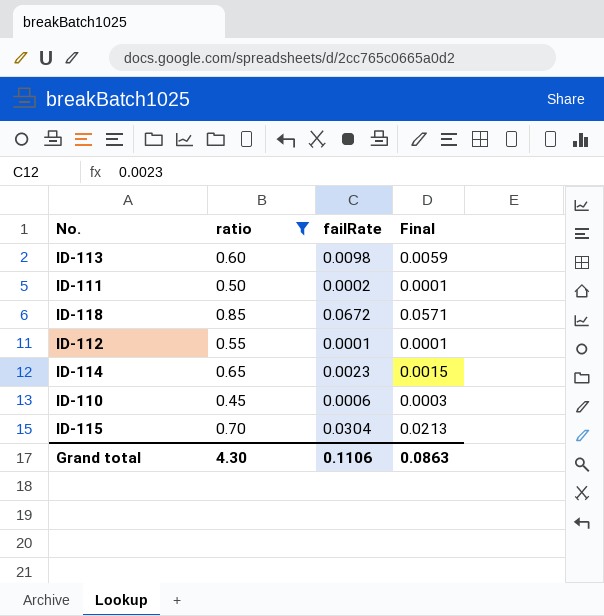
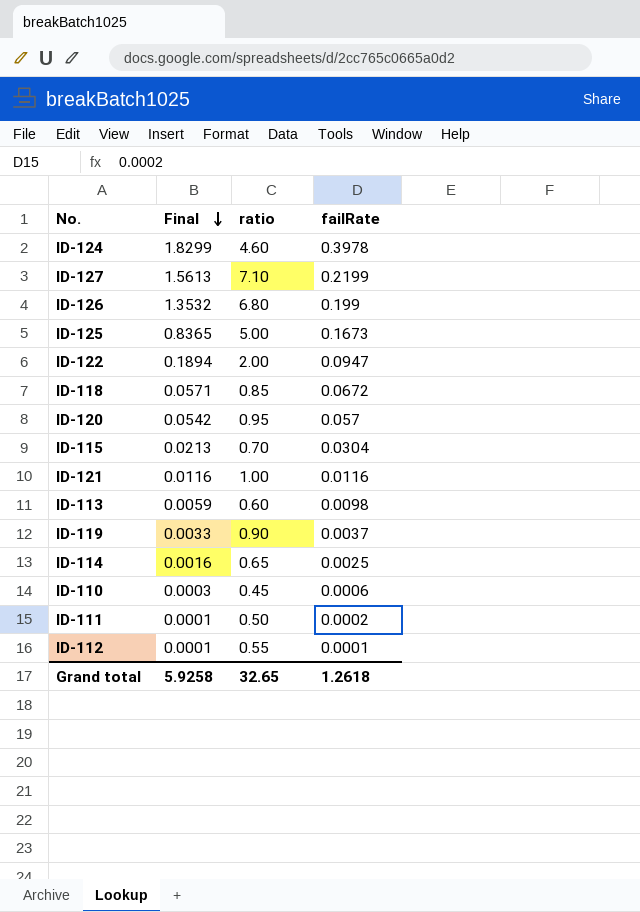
filter: ratio <= 0.85 -> none
row order: none -> Final descending
column Final | position: 4 -> 2
ID-114 | Final: 0.0015 -> 0.0016
ID-114 | failRate: 0.0023 -> 0.0025
Grand total | Final: 0.0863 -> 5.9258
Grand total | ratio: 4.30 -> 32.65
Grand total | failRate: 0.1106 -> 1.2618

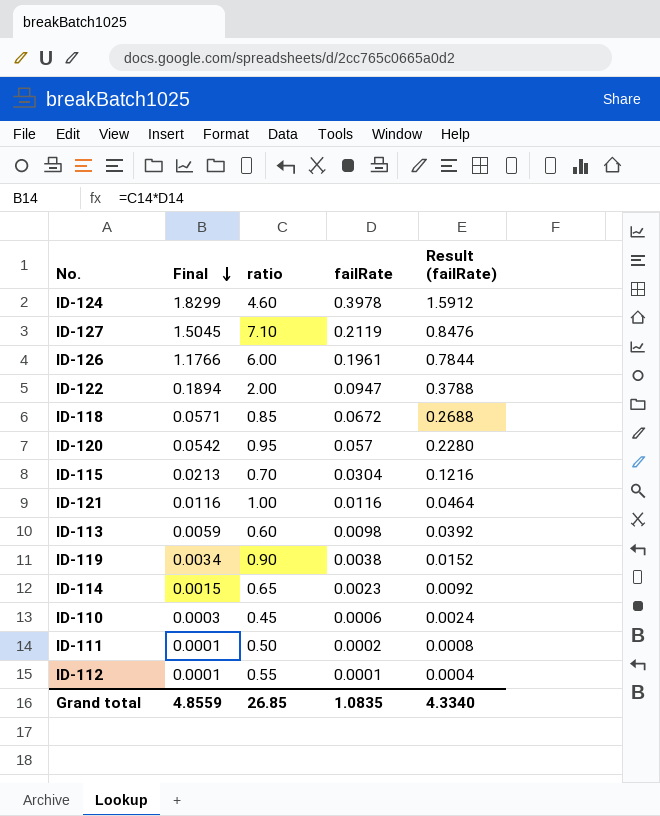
column Result (failRate) | formula: none -> [failRate] * 4
row ID-125: 0.8365 | 5.00 | 0.1673 -> none
ID-127 | Final: 1.5613 -> 1.5045
ID-127 | failRate: 0.2199 -> 0.2119
ID-126 | Final: 1.3532 -> 1.1766
ID-126 | ratio: 6.80 -> 6.00
ID-126 | failRate: 0.199 -> 0.1961
ID-119 | Final: 0.0033 -> 0.0034
ID-119 | failRate: 0.0037 -> 0.0038
ID-114 | Final: 0.0016 -> 0.0015
ID-114 | failRate: 0.0025 -> 0.0023
Grand total | Final: 5.9258 -> 4.8559
Grand total | ratio: 32.65 -> 26.85
Grand total | failRate: 1.2618 -> 1.0835

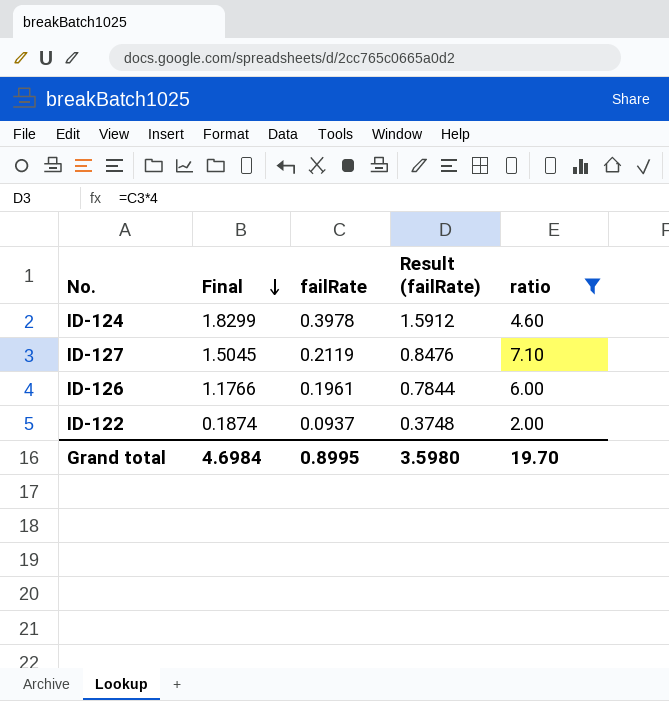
filter: none -> ratio >= 2.00
column ratio | position: 3 -> 5
ID-122 | Final: 0.1894 -> 0.1874
ID-122 | failRate: 0.0947 -> 0.0937
ID-122 | Result (failRate): 0.3788 -> 0.3748
Grand total | Final: 4.8559 -> 4.6984
Grand total | failRate: 1.0835 -> 0.8995
Grand total | Result (failRate): 4.3340 -> 3.5980
Grand total | ratio: 26.85 -> 19.70

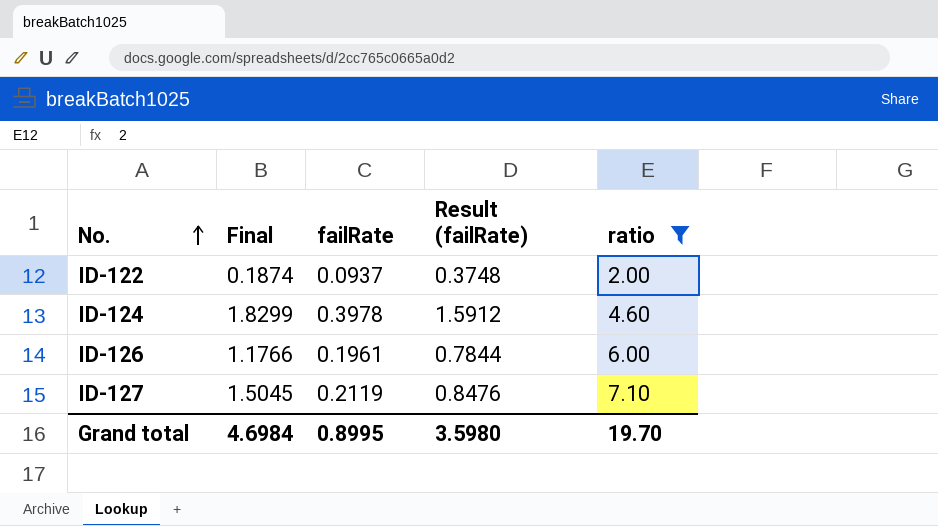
row order: Final descending -> No. ascending

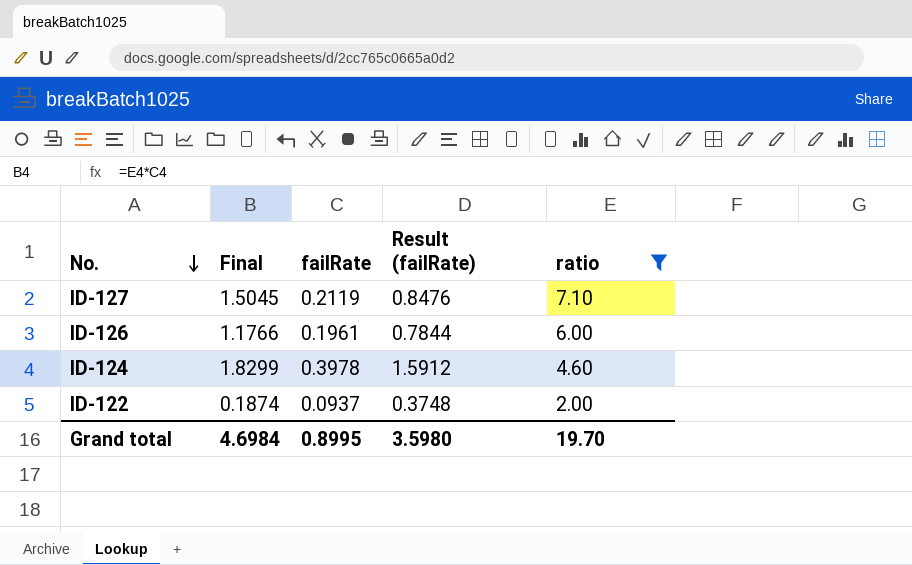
row order: No. ascending -> No. descending

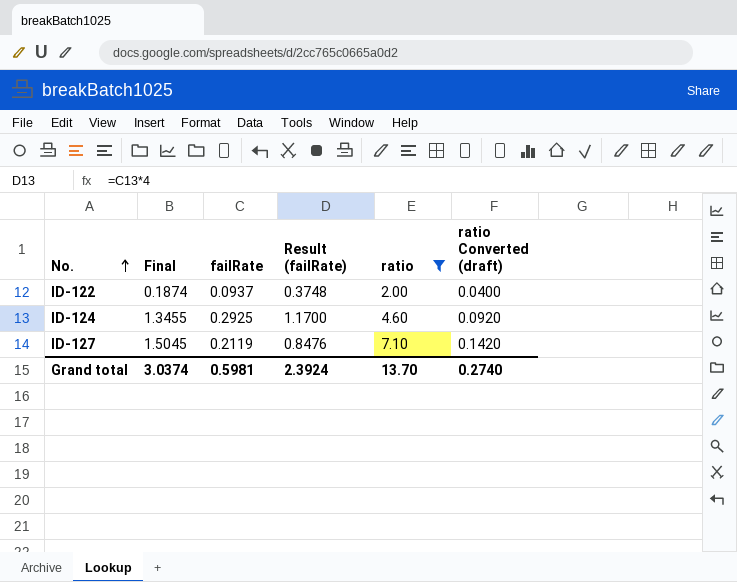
row order: No. descending -> No. ascending
column ratio Converted (draft) | formula: none -> [ratio] * 0.02
row ID-126: 1.1766 | 0.1961 | 0.7844 | 6.00 -> none
ID-124 | Final: 1.8299 -> 1.3455
ID-124 | failRate: 0.3978 -> 0.2925
ID-124 | Result (failRate): 1.5912 -> 1.1700
Grand total | Final: 4.6984 -> 3.0374
Grand total | failRate: 0.8995 -> 0.5981
Grand total | Result (failRate): 3.5980 -> 2.3924
Grand total | ratio: 19.70 -> 13.70

